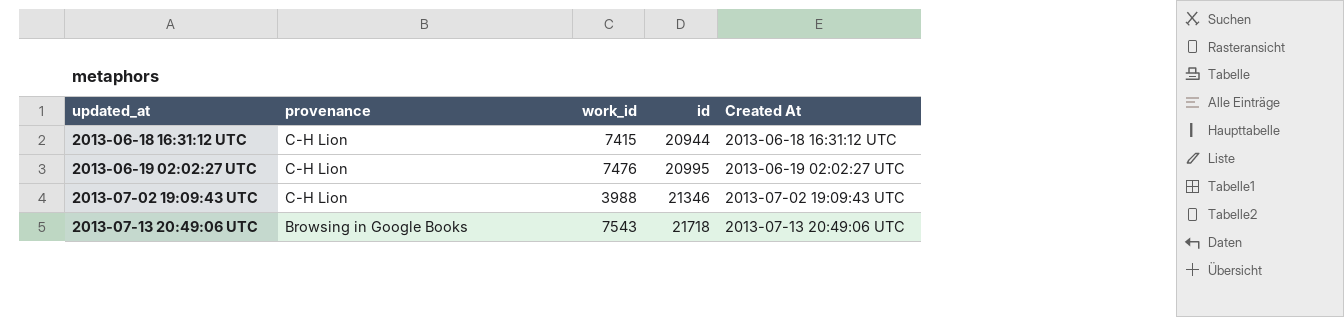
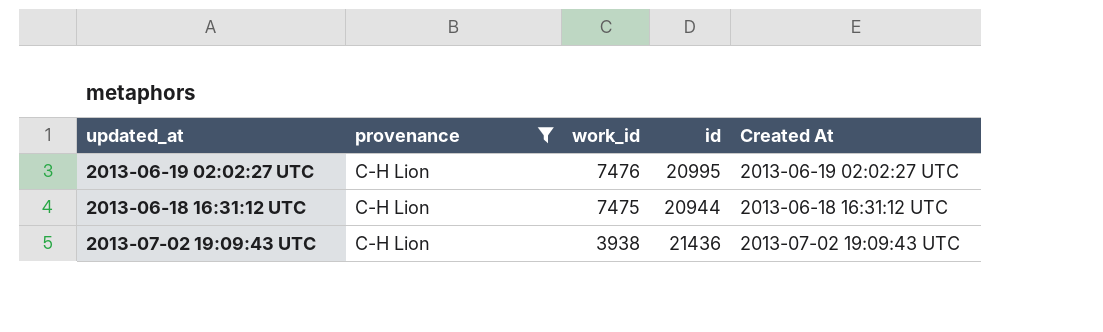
filter: none -> provenance = C-H Lion
row order: updated_at ascending -> work_id descending
2013-06-18 16:31:12 UTC | work_id: 7415 -> 7475
2013-07-02 19:09:43 UTC | work_id: 3988 -> 3938
2013-07-02 19:09:43 UTC | id: 21346 -> 21436

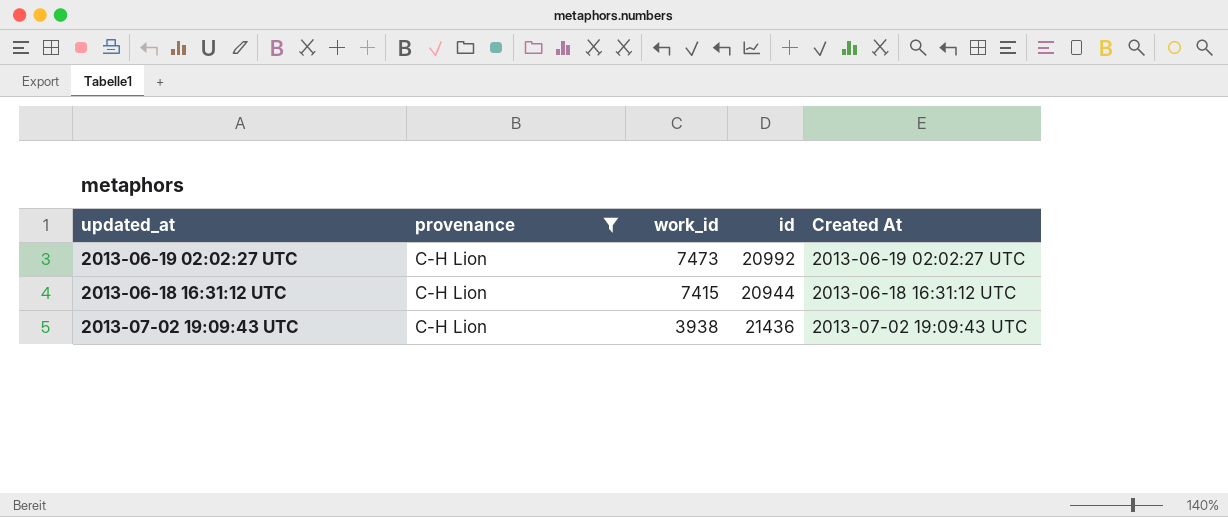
2013-06-19 02:02:27 UTC | work_id: 7476 -> 7473
2013-06-19 02:02:27 UTC | id: 20995 -> 20992
2013-06-18 16:31:12 UTC | work_id: 7475 -> 7415

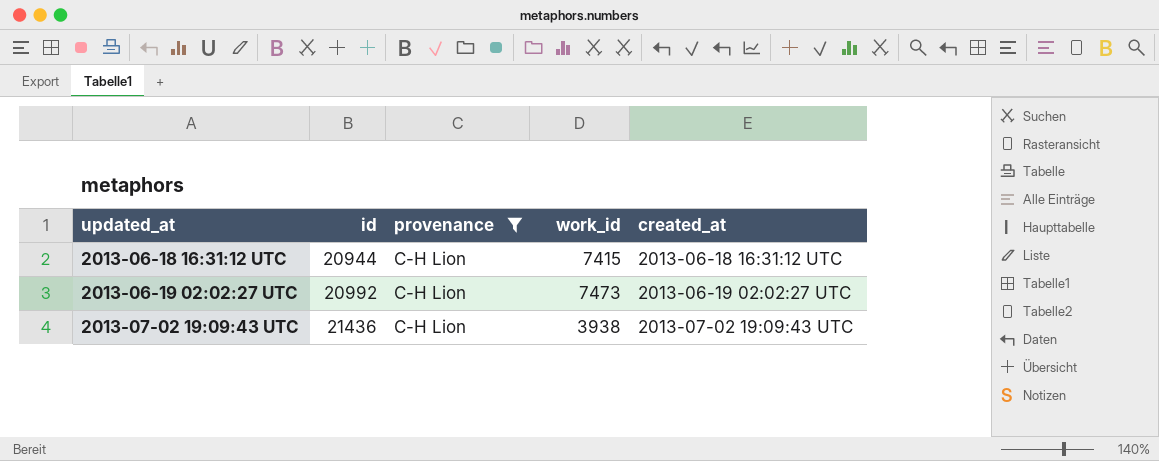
row order: work_id descending -> updated_at ascending
column id | position: 4 -> 2
column name: Created At -> created_at

